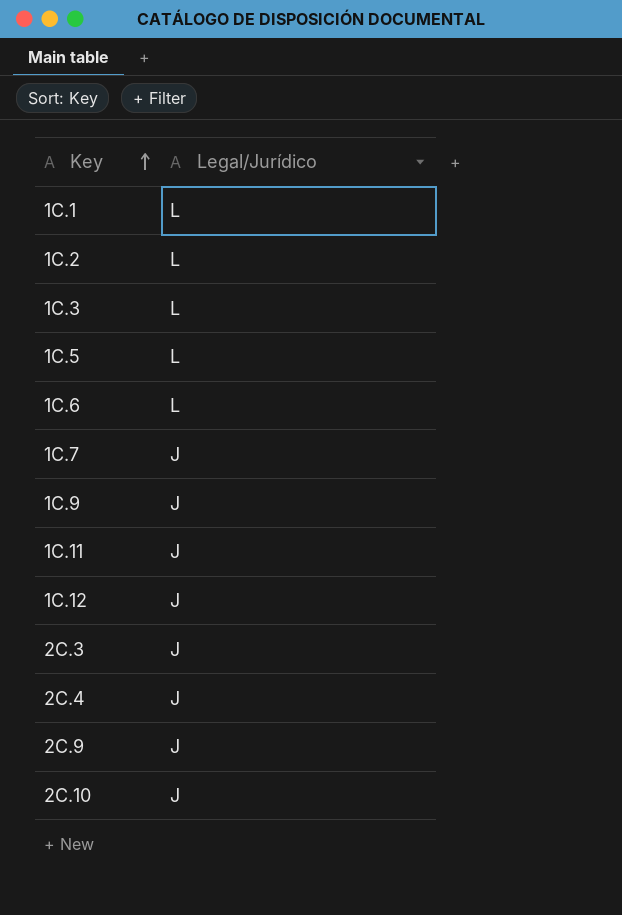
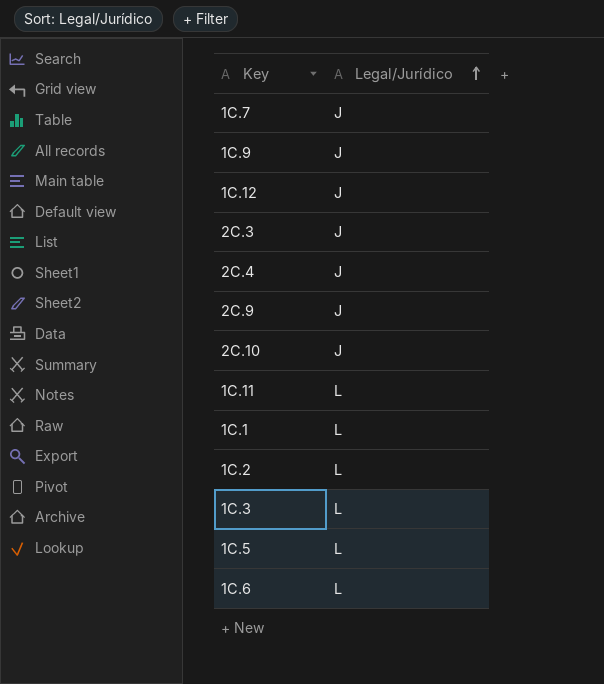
row order: Key ascending -> Legal/Jurídico ascending
1C.11 | Legal/Jurídico: J -> L

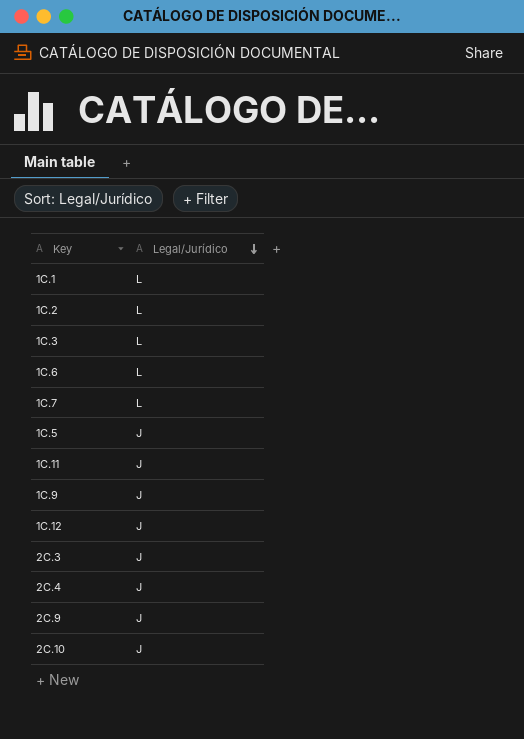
row order: Legal/Jurídico ascending -> Legal/Jurídico descending
1C.7 | Legal/Jurídico: J -> L
1C.5 | Legal/Jurídico: L -> J
1C.11 | Legal/Jurídico: L -> J

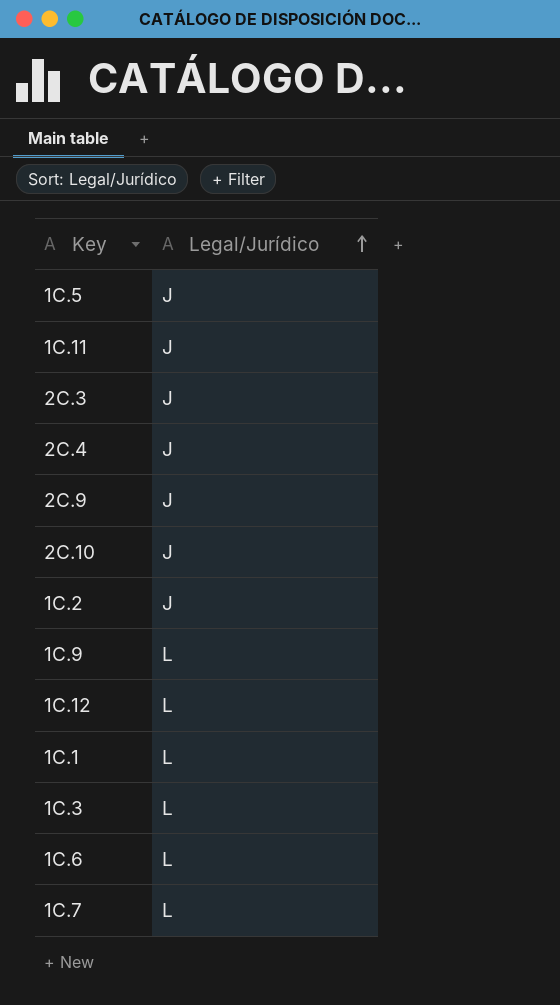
row order: Legal/Jurídico descending -> Legal/Jurídico ascending
1C.2 | Legal/Jurídico: L -> J
1C.9 | Legal/Jurídico: J -> L
1C.12 | Legal/Jurídico: J -> L

